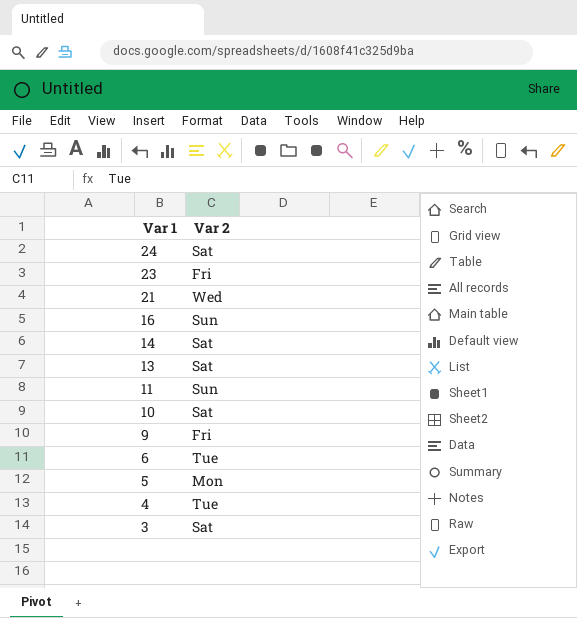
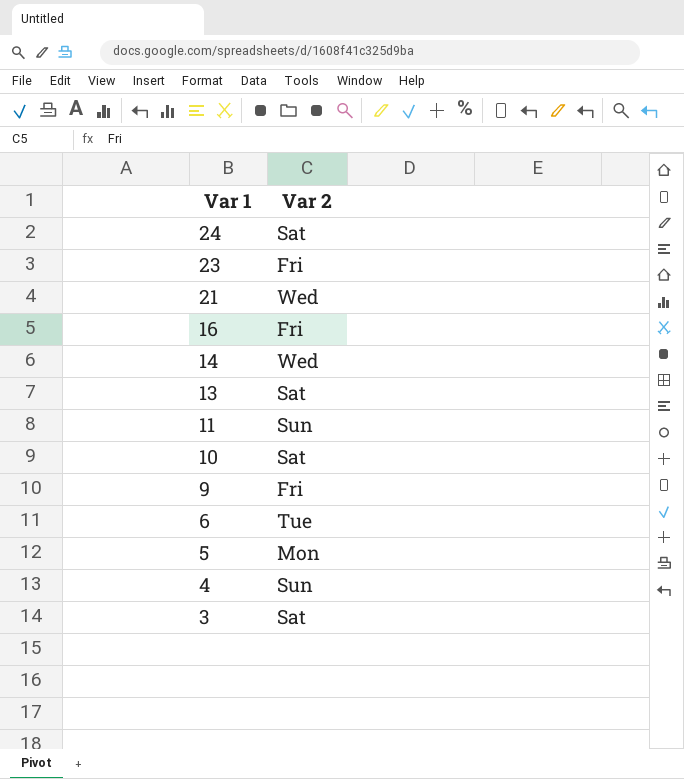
16 | Var 2: Sun -> Fri
14 | Var 2: Sat -> Wed
4 | Var 2: Tue -> Sun

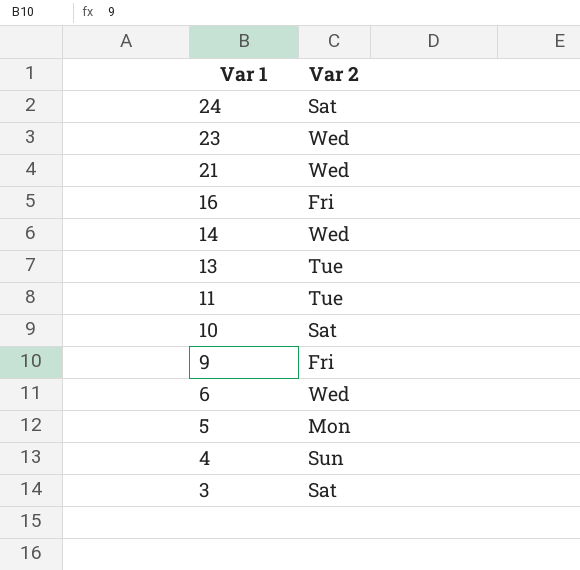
23 | Var 2: Fri -> Wed
13 | Var 2: Sat -> Tue
11 | Var 2: Sun -> Tue
6 | Var 2: Tue -> Wed

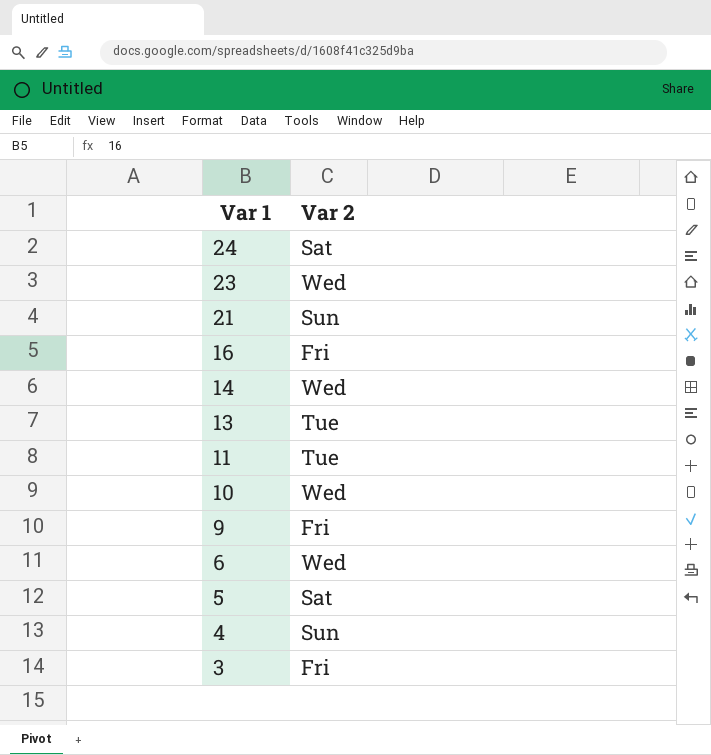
21 | Var 2: Wed -> Sun
10 | Var 2: Sat -> Wed
5 | Var 2: Mon -> Sat
3 | Var 2: Sat -> Fri

